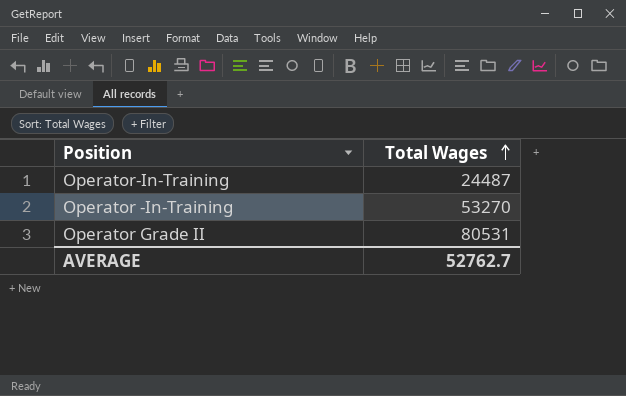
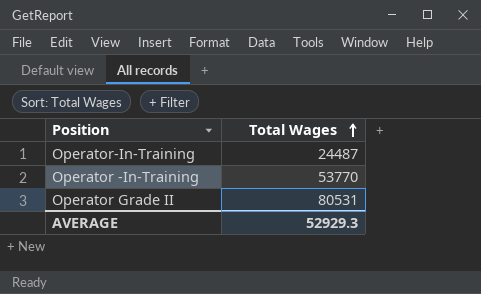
Operator -In-Training | Total Wages: 53270 -> 53770
AVERAGE | Total Wages: 52762.7 -> 52929.3

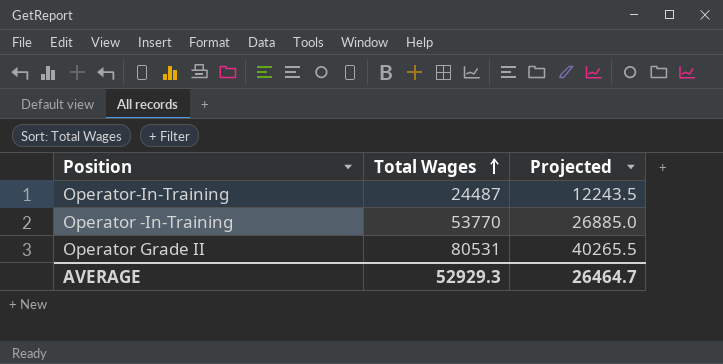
column Projected | formula: none -> [Total Wages] * 0.5

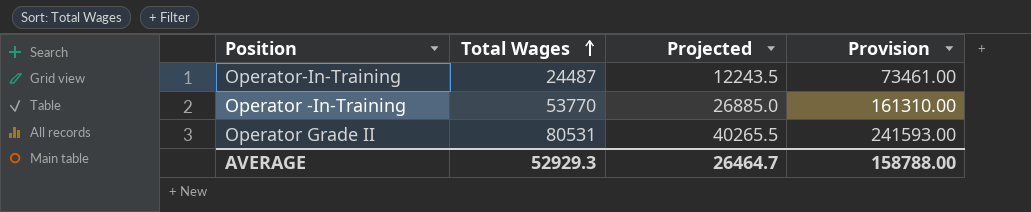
column Provision | formula: none -> [Total Wages] * 3

